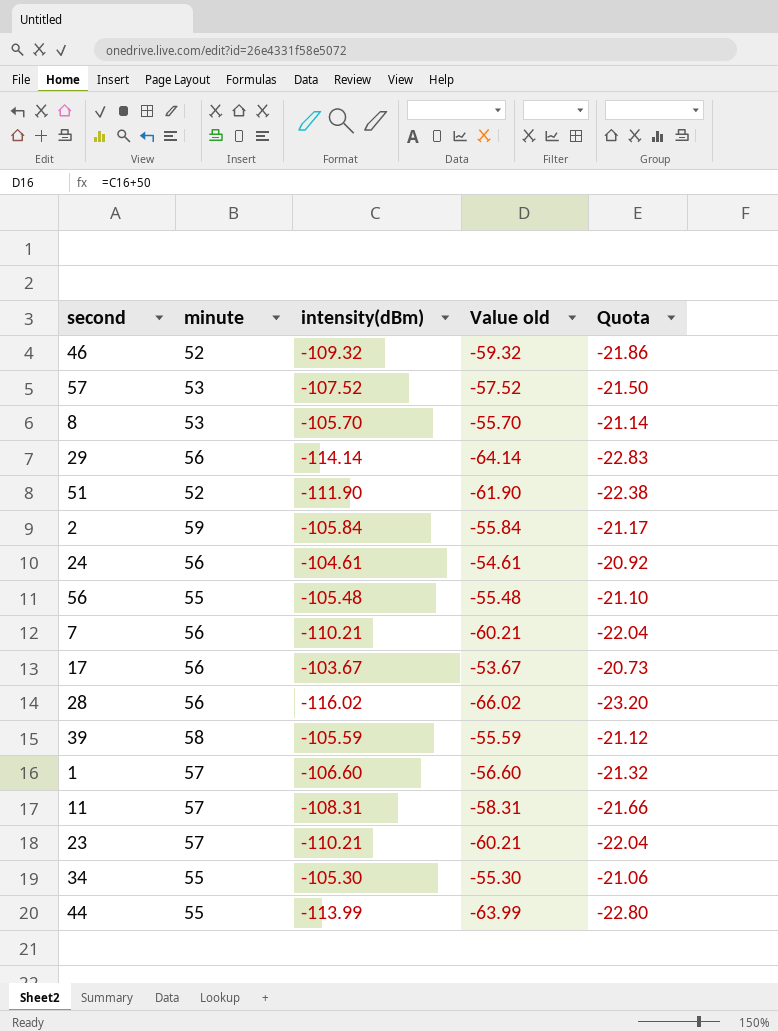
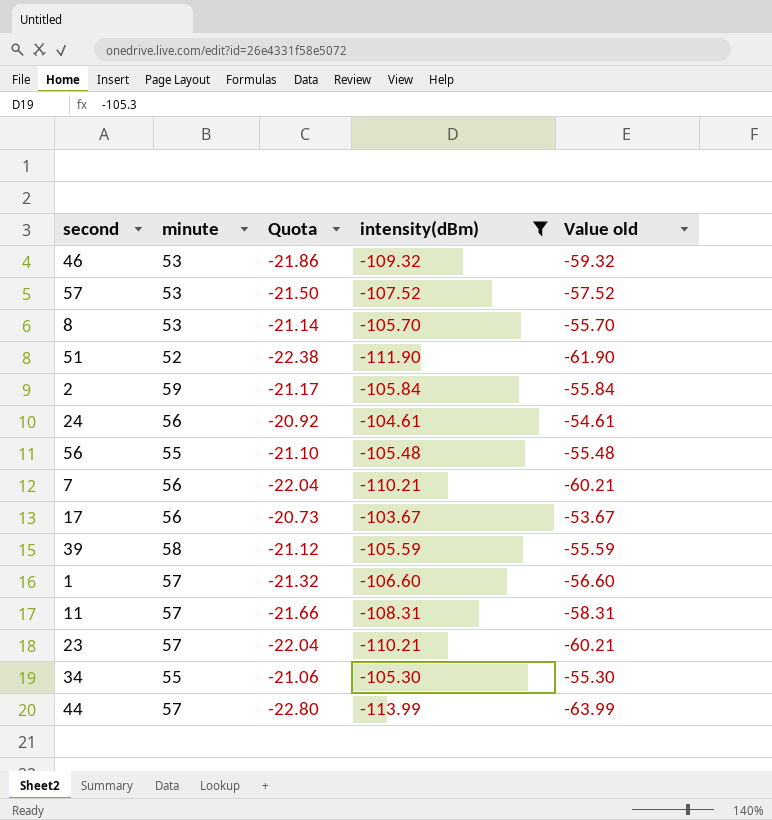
filter: none -> intensity(dBm) >= -113.99
column Quota | position: 5 -> 3
46 | minute: 52 -> 53
44 | minute: 55 -> 57

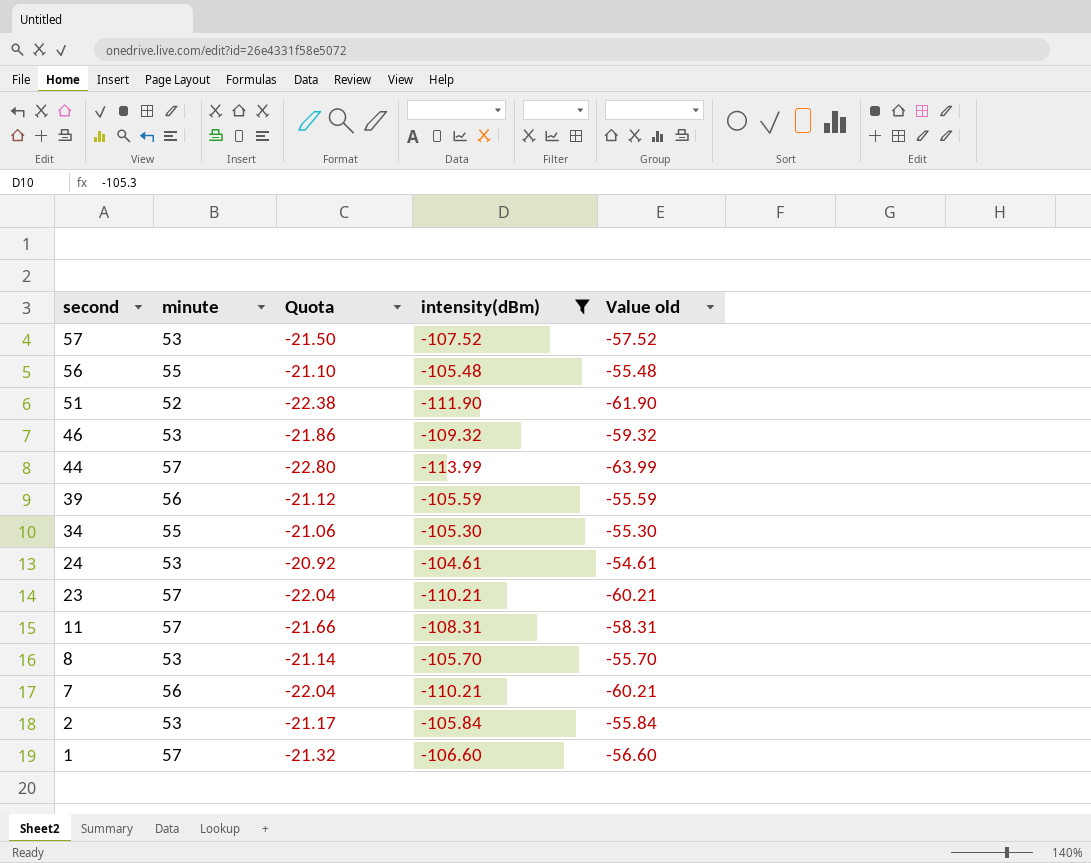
row order: none -> second descending
row 17: 56 | -20.73 | -103.67 | -53.67 -> none
39 | minute: 58 -> 56
24 | minute: 56 -> 53
2 | minute: 59 -> 53

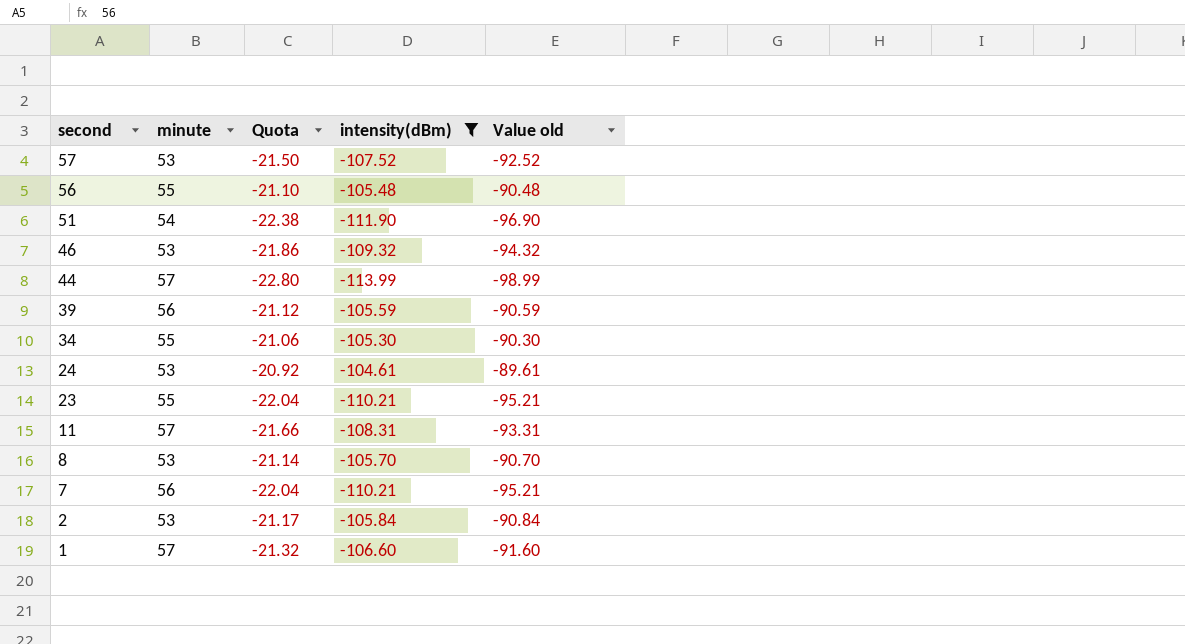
column Value old | formula: [intensity(dBm)] + 50 -> [intensity(dBm)] + 15
51 | minute: 52 -> 54
23 | minute: 57 -> 55

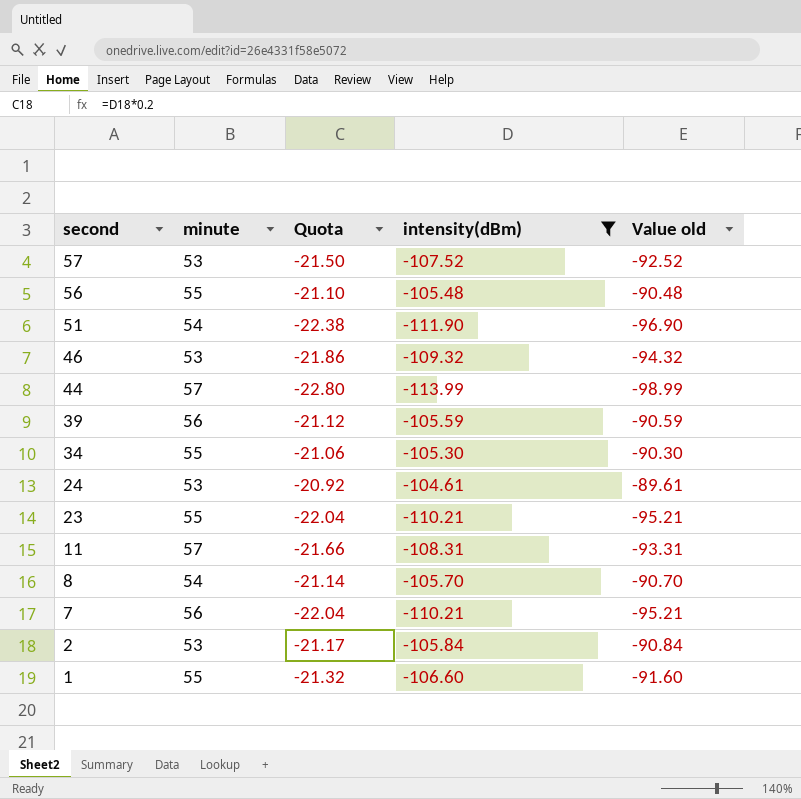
8 | minute: 53 -> 54
1 | minute: 57 -> 55

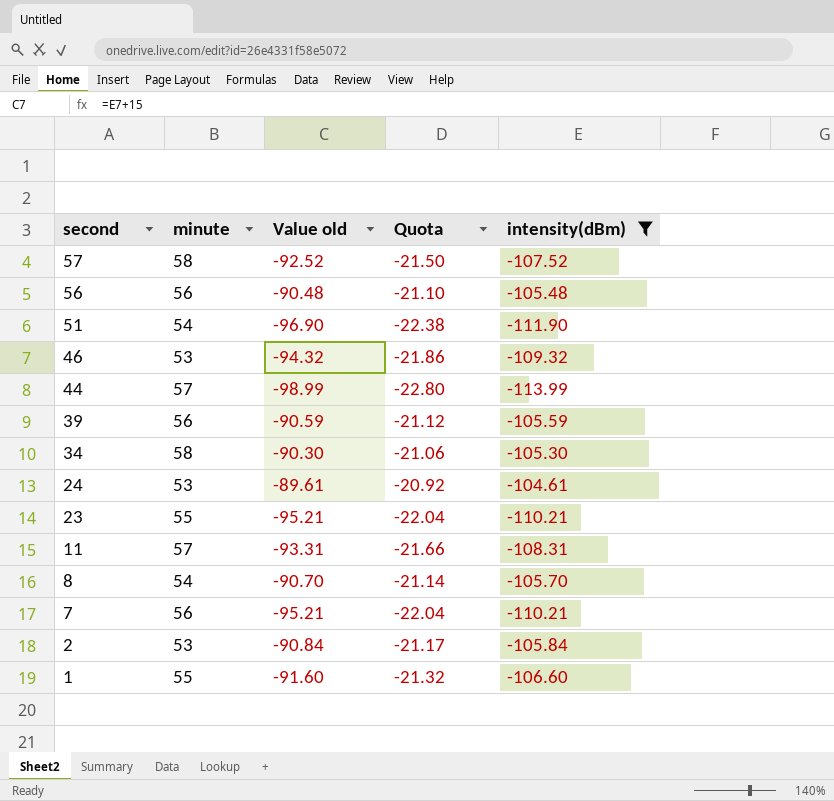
column Value old | position: 5 -> 3
57 | minute: 53 -> 58
56 | minute: 55 -> 56
34 | minute: 55 -> 58

